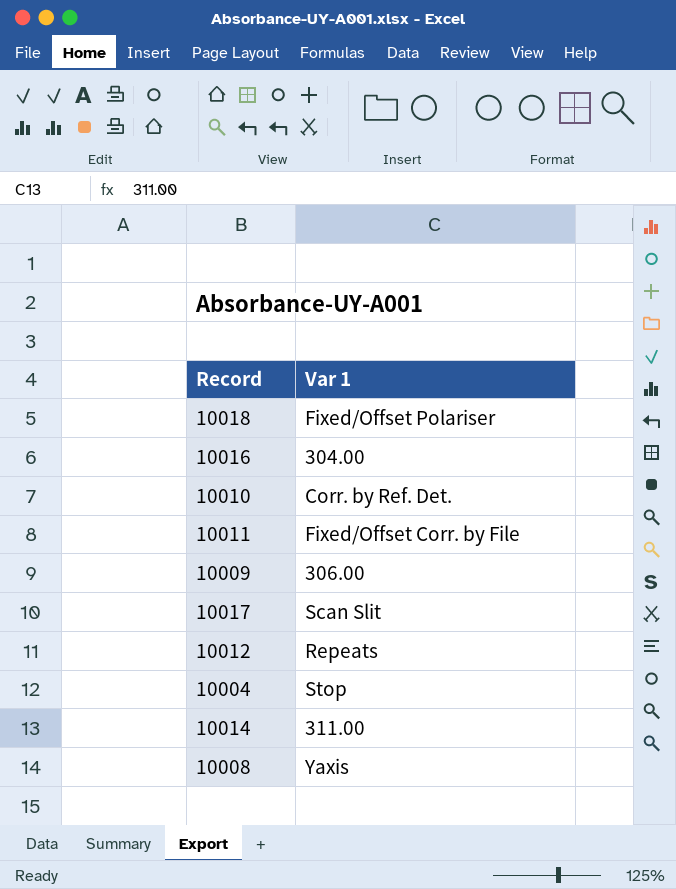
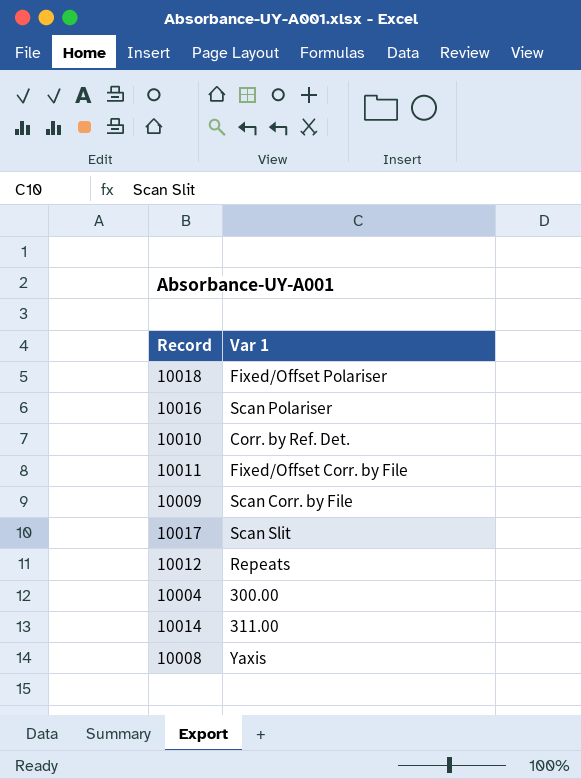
10016 | Var 1: 304.00 -> Scan Polariser
10009 | Var 1: 306.00 -> Scan Corr. by File
10004 | Var 1: Stop -> 300.00

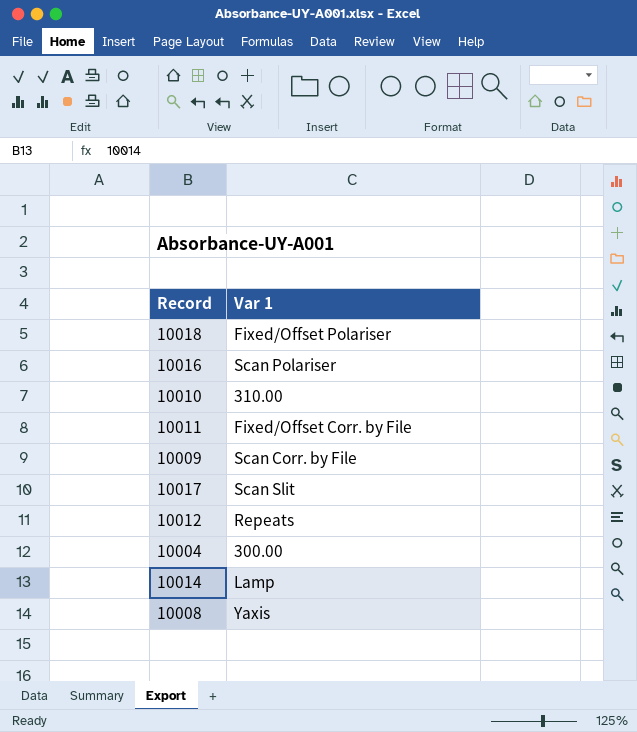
10010 | Var 1: Corr. by Ref. Det. -> 310.00
10014 | Var 1: 311.00 -> Lamp

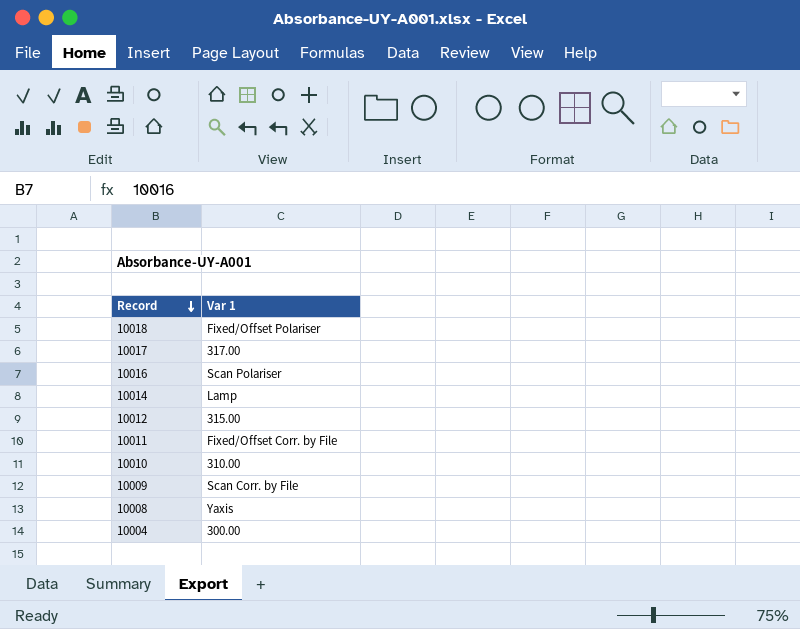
row order: none -> Record descending
10017 | Var 1: Scan Slit -> 317.00
10012 | Var 1: Repeats -> 315.00

